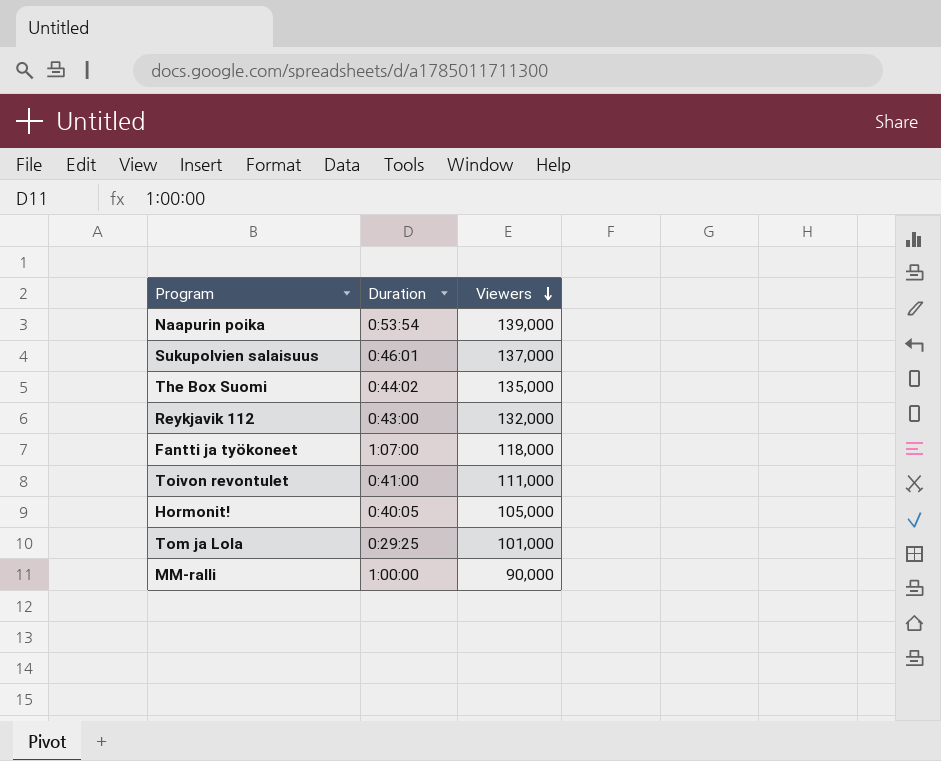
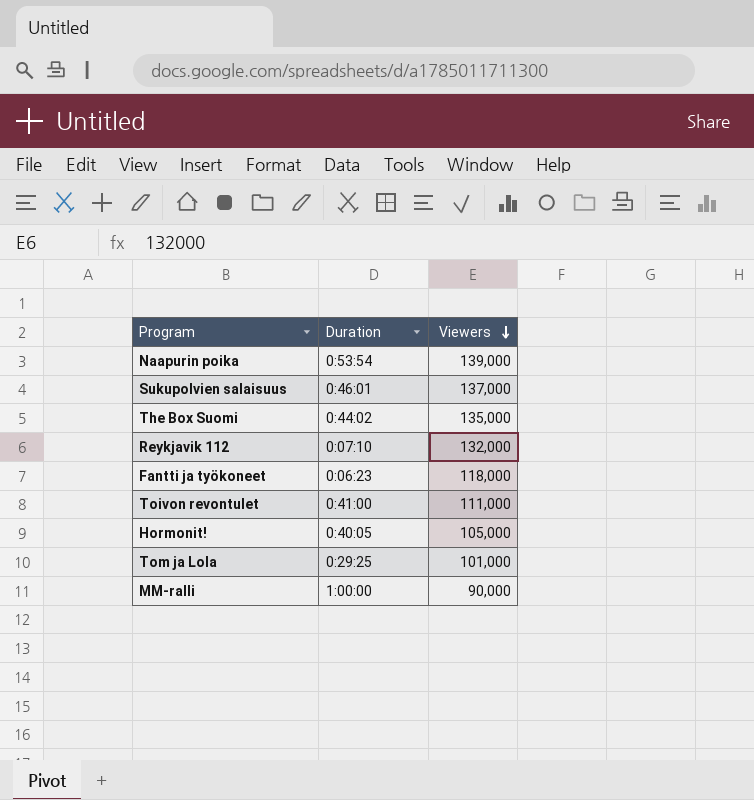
Reykjavik 112 | Duration: 0:43:00 -> 0:07:10
Fantti ja työkoneet | Duration: 1:07:00 -> 0:06:23

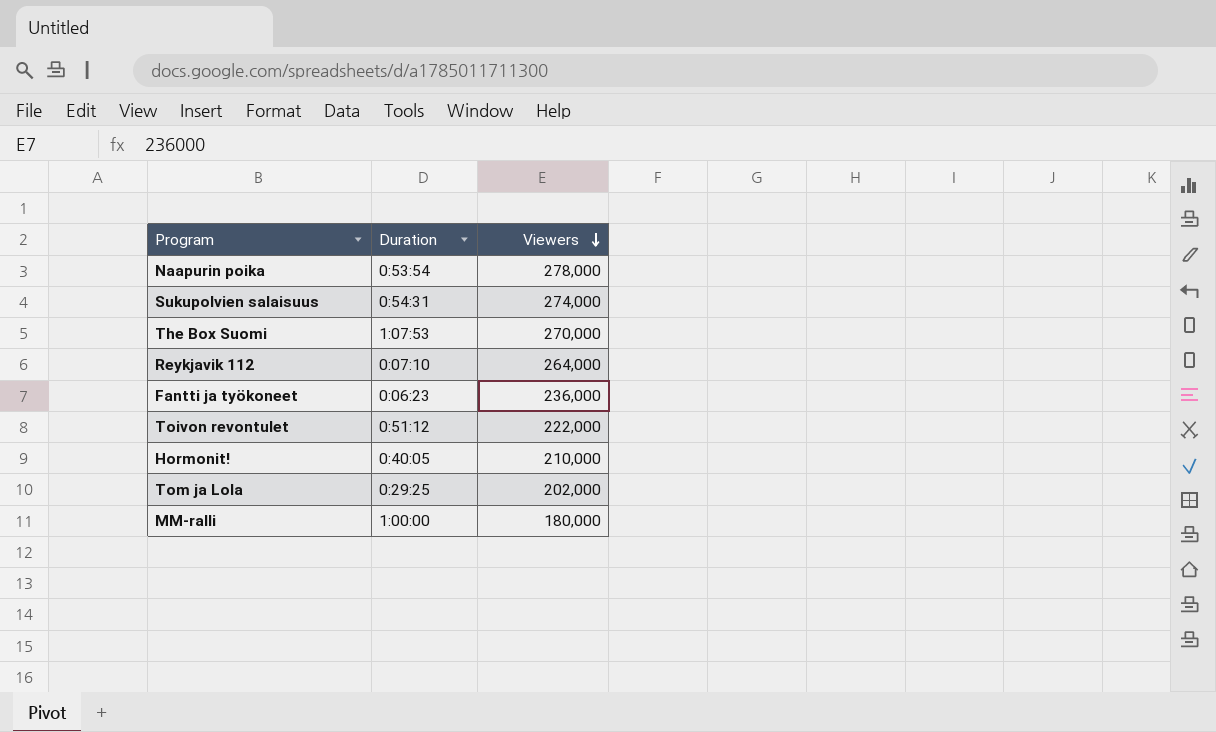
Naapurin poika | Viewers: 139,000 -> 278,000
Sukupolvien salaisuus | Duration: 0:46:01 -> 0:54:31
Sukupolvien salaisuus | Viewers: 137,000 -> 274,000
The Box Suomi | Duration: 0:44:02 -> 1:07:53
The Box Suomi | Viewers: 135,000 -> 270,000
Reykjavik 112 | Viewers: 132,000 -> 264,000
Fantti ja työkoneet | Viewers: 118,000 -> 236,000
Toivon revontulet | Duration: 0:41:00 -> 0:51:12
Toivon revontulet | Viewers: 111,000 -> 222,000
Hormonit! | Viewers: 105,000 -> 210,000
Tom ja Lola | Viewers: 101,000 -> 202,000
MM-ralli | Viewers: 90,000 -> 180,000

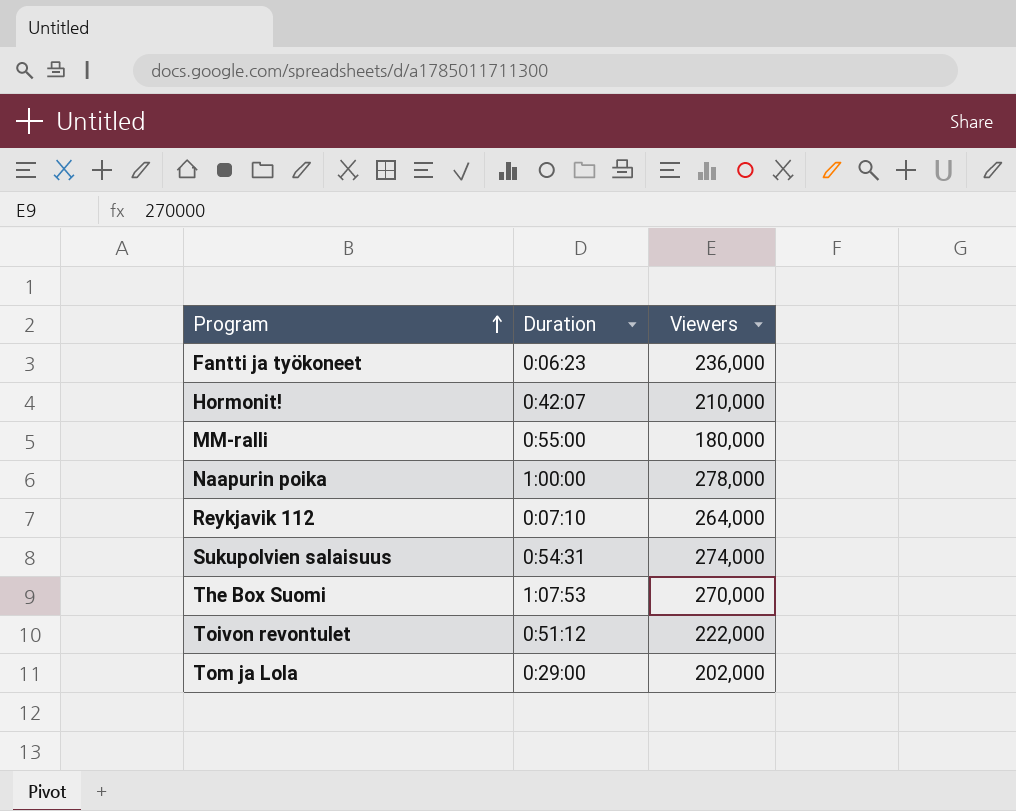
row order: Viewers descending -> Program ascending
Hormonit! | Duration: 0:40:05 -> 0:42:07
MM-ralli | Duration: 1:00:00 -> 0:55:00
Naapurin poika | Duration: 0:53:54 -> 1:00:00
Tom ja Lola | Duration: 0:29:25 -> 0:29:00

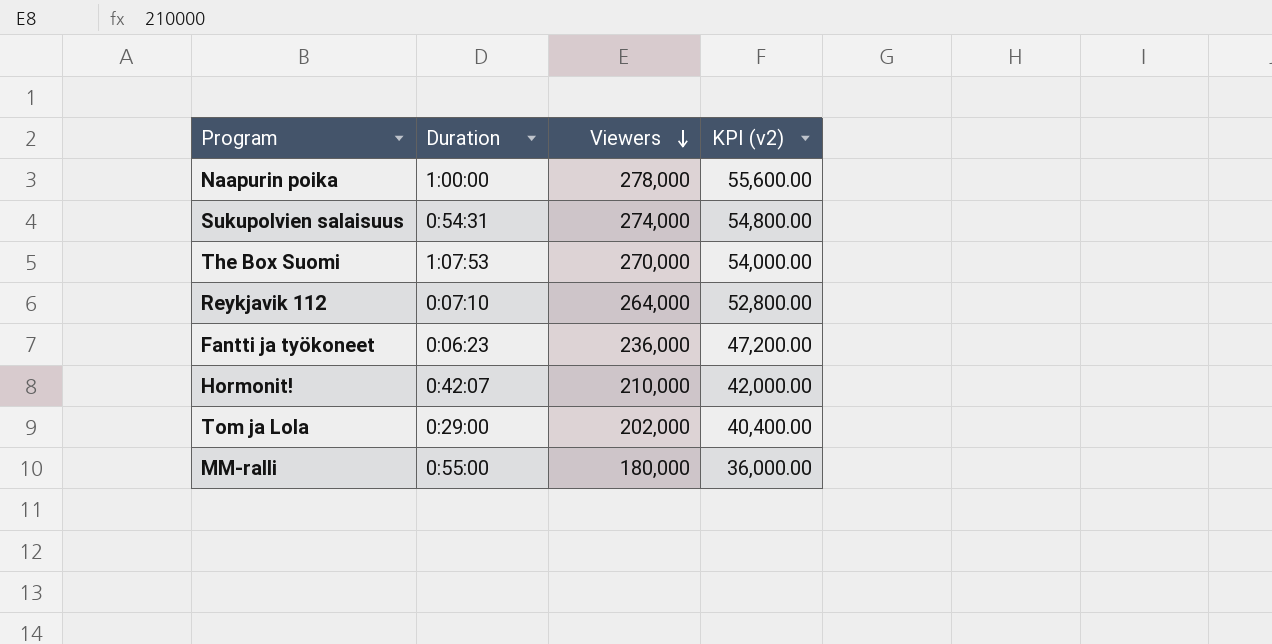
row order: Program ascending -> Viewers descending
column KPI (v2) | formula: none -> [Viewers] * 0.2
row Toivon revontulet: 0:51:12 | 222,000 -> none

